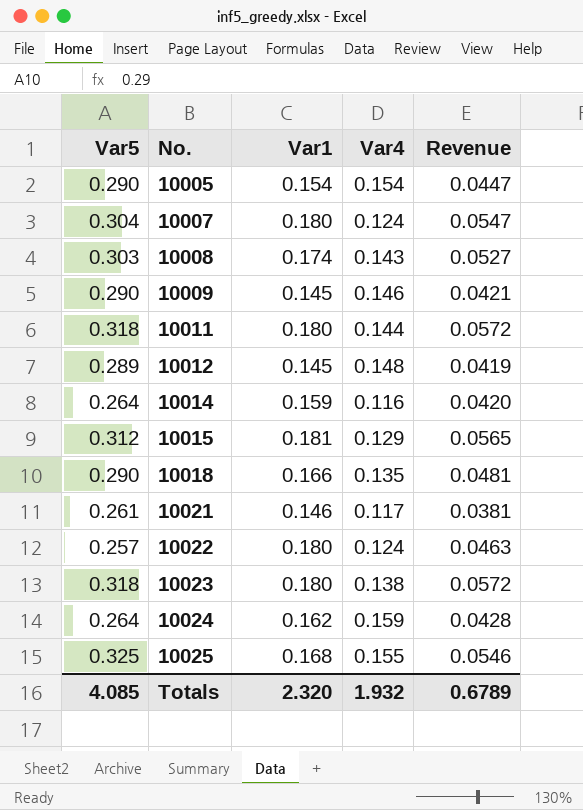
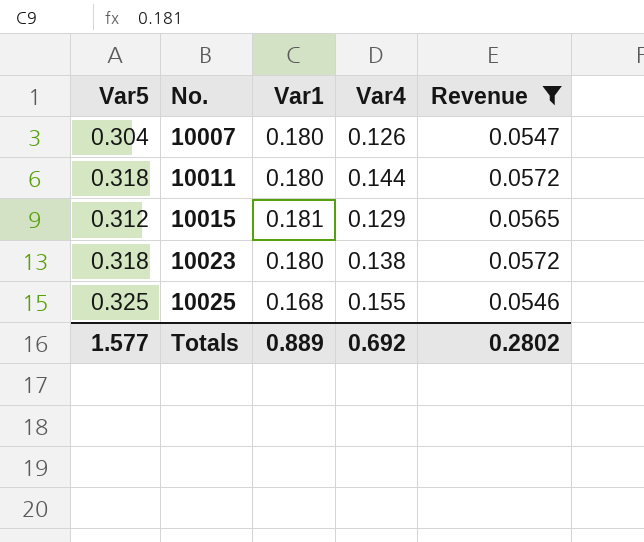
filter: none -> Revenue >= 0.0546
10007 | Var4: 0.124 -> 0.126
Totals | Var5: 4.085 -> 1.577
Totals | Var1: 2.320 -> 0.889
Totals | Var4: 1.932 -> 0.692
Totals | Revenue: 0.6789 -> 0.2802

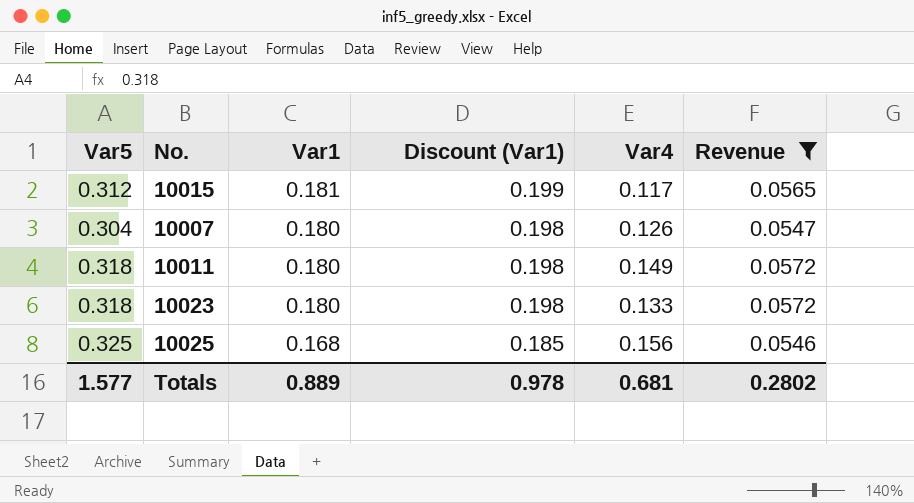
row order: No. ascending -> Var1 descending
column Discount (Var1) | formula: none -> [Var1] * 1.1
10015 | Var4: 0.129 -> 0.117
10011 | Var4: 0.144 -> 0.149
10023 | Var4: 0.138 -> 0.133
10025 | Var4: 0.155 -> 0.156
Totals | Var4: 0.692 -> 0.681

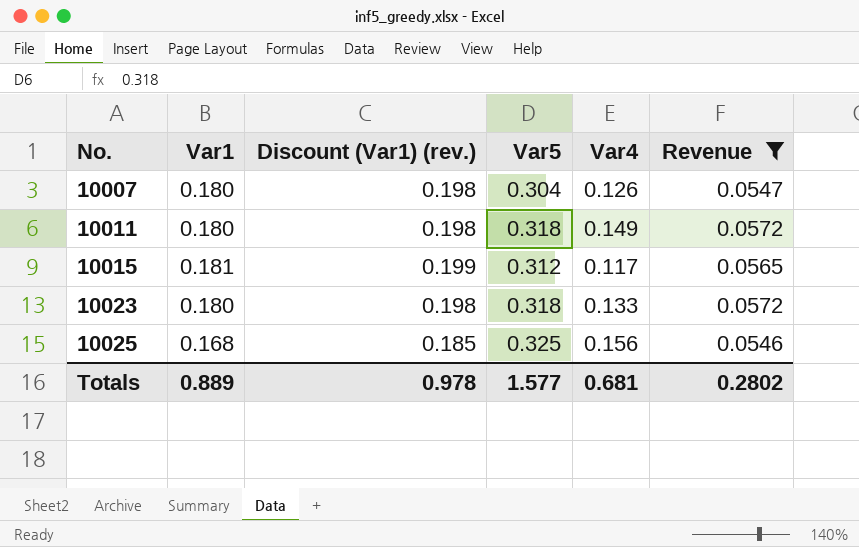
row order: Var1 descending -> No. ascending
column name: Discount (Var1) -> Discount (Var1) (rev.)
column Var5 | position: 1 -> 4

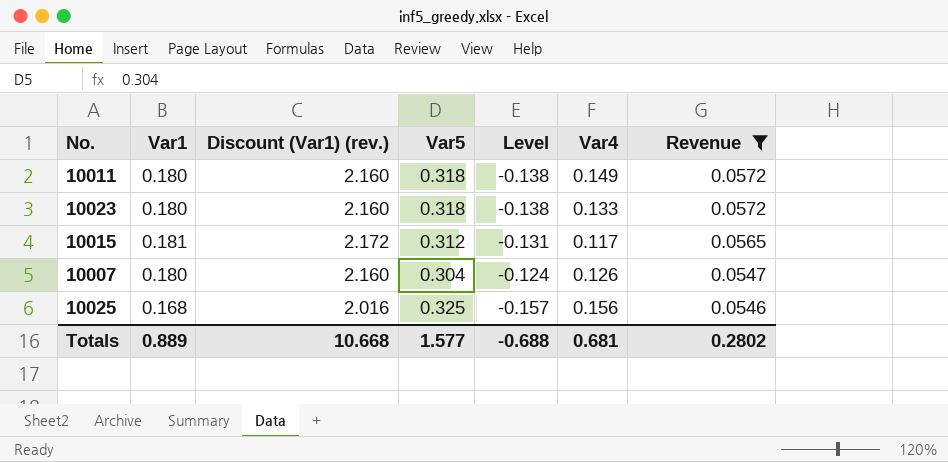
row order: No. ascending -> Revenue descending
column Discount (Var1) (rev.) | formula: [Var1] * 1.1 -> [Var1] * 12
column Level | formula: none -> [Var1] - [Var5]
Totals | Discount (Var1) (rev.): 0.978 -> 10.668

